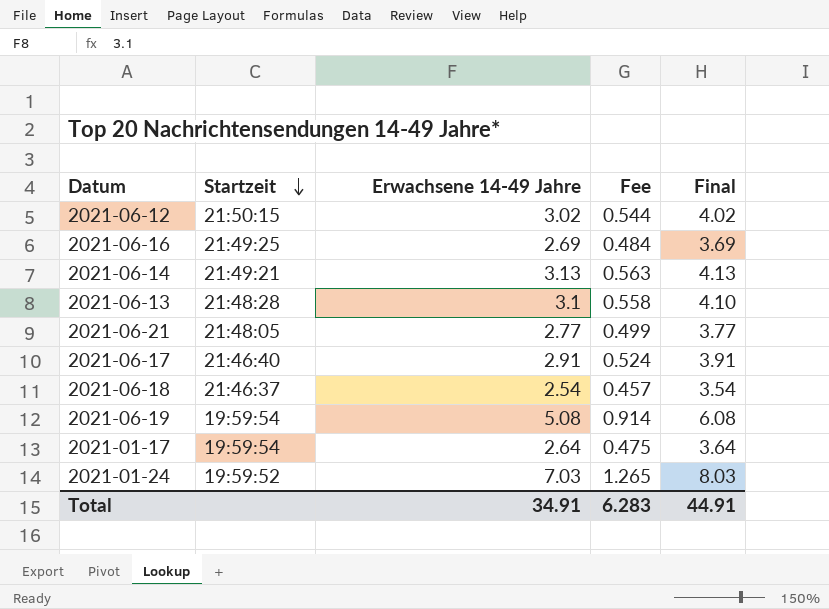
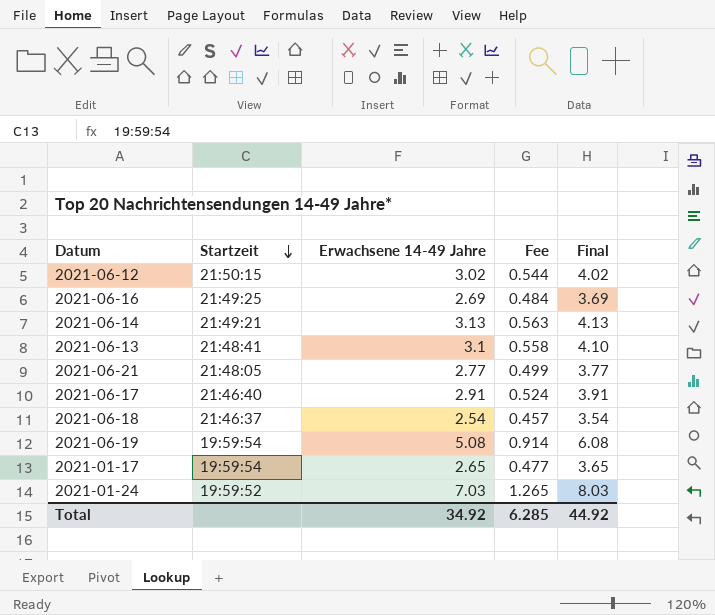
2021-06-13 | Startzeit: 21:48:28 -> 21:48:41
2021-01-17 | Erwachsene 14-49 Jahre: 2.64 -> 2.65
2021-01-17 | Fee: 0.475 -> 0.477
2021-01-17 | Final: 3.64 -> 3.65
Total | Erwachsene 14-49 Jahre: 34.91 -> 34.92
Total | Fee: 6.283 -> 6.285
Total | Final: 44.91 -> 44.92

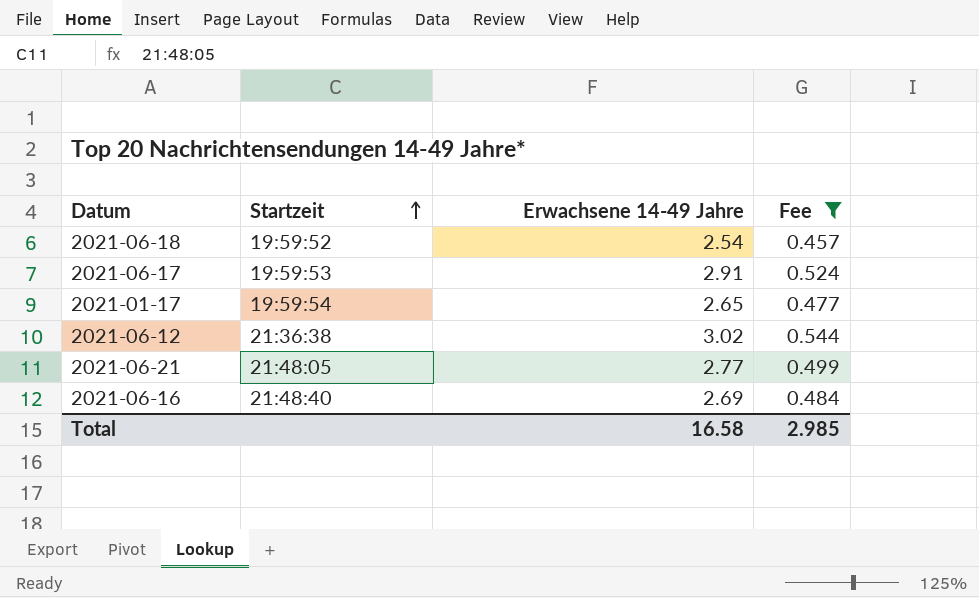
filter: none -> Fee <= 0.544
row order: Startzeit descending -> Startzeit ascending
column Final | formula: [Erwachsene 14-49 Jahre] + 1 -> none
2021-06-18 | Startzeit: 21:46:37 -> 19:59:52
2021-06-17 | Startzeit: 21:46:40 -> 19:59:53
2021-06-12 | Startzeit: 21:50:15 -> 21:36:38
2021-06-16 | Startzeit: 21:49:25 -> 21:48:40
Total | Erwachsene 14-49 Jahre: 34.92 -> 16.58
Total | Fee: 6.285 -> 2.985

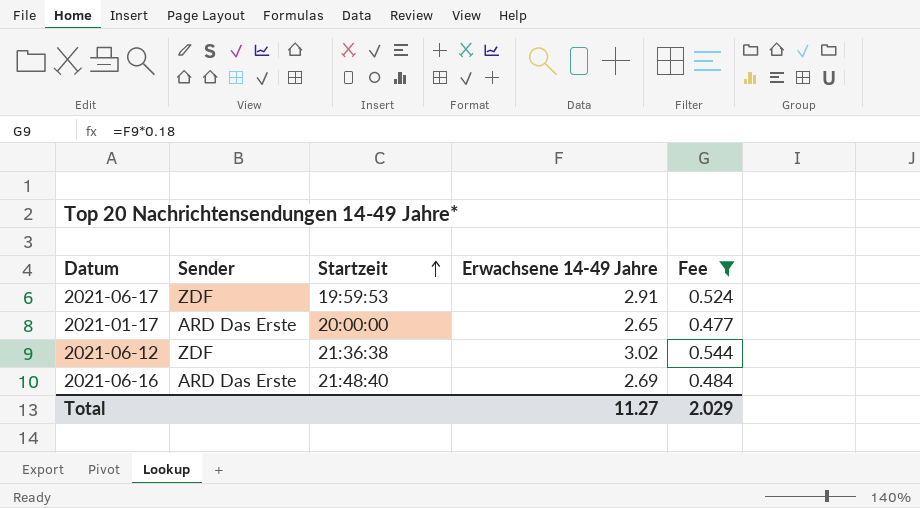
column Sender | position: none -> 2
row 2021-06-18: 19:59:52 | 2.54 | 0.457 -> none
row 2021-06-21: 21:48:05 | 2.77 | 0.499 -> none
2021-01-17 | Startzeit: 19:59:54 -> 20:00:00
Total | Erwachsene 14-49 Jahre: 16.58 -> 11.27
Total | Fee: 2.985 -> 2.029

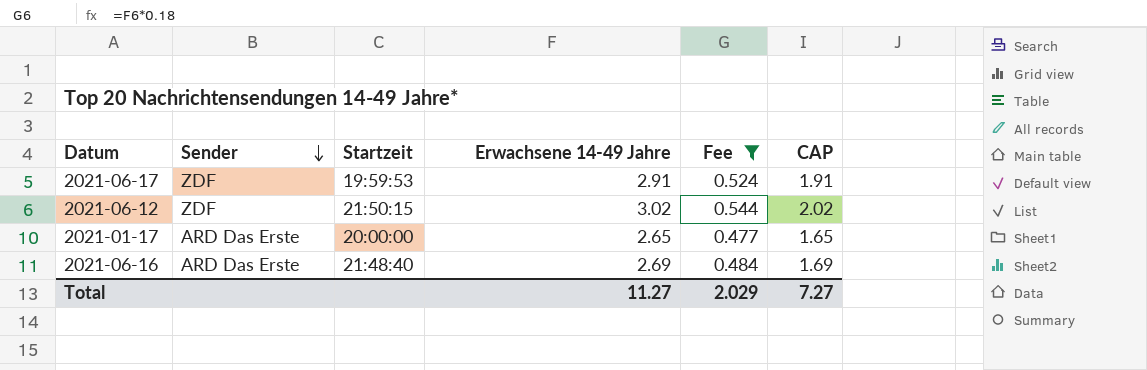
row order: Startzeit ascending -> Sender descending
column CAP | formula: none -> [Erwachsene 14-49 Jahre] - 1
2021-06-12 | Startzeit: 21:36:38 -> 21:50:15

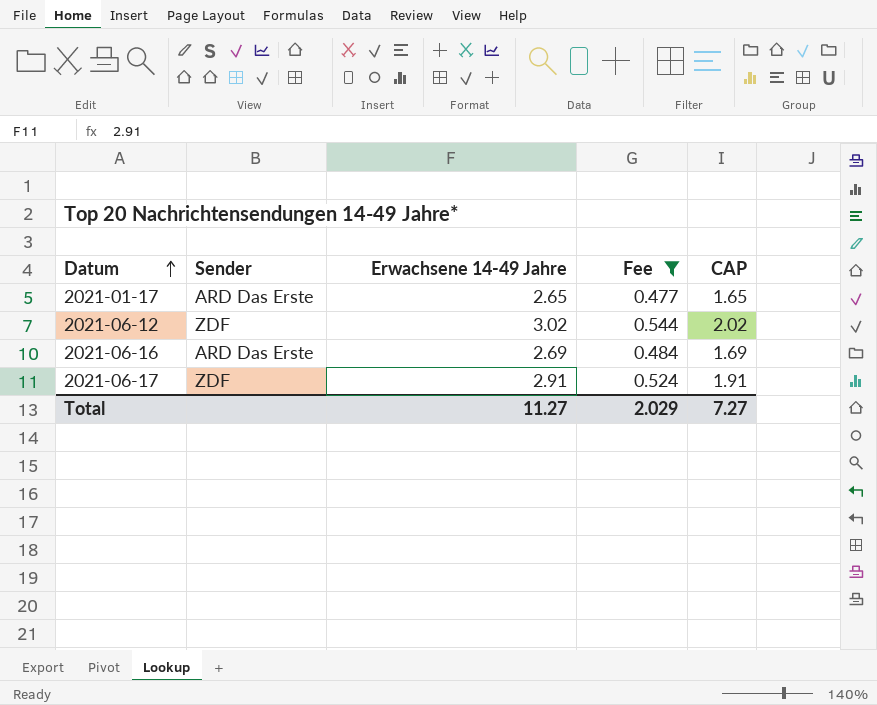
row order: Sender descending -> Datum ascending
column Startzeit | position: 3 -> none

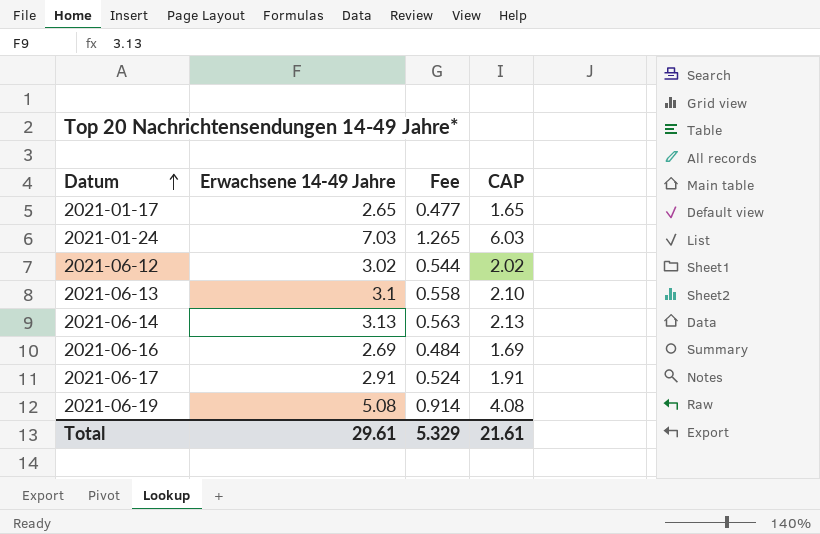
filter: Fee <= 0.544 -> none
column Sender | position: 2 -> none
Total | Erwachsene 14-49 Jahre: 11.27 -> 29.61
Total | Fee: 2.029 -> 5.329
Total | CAP: 7.27 -> 21.61

